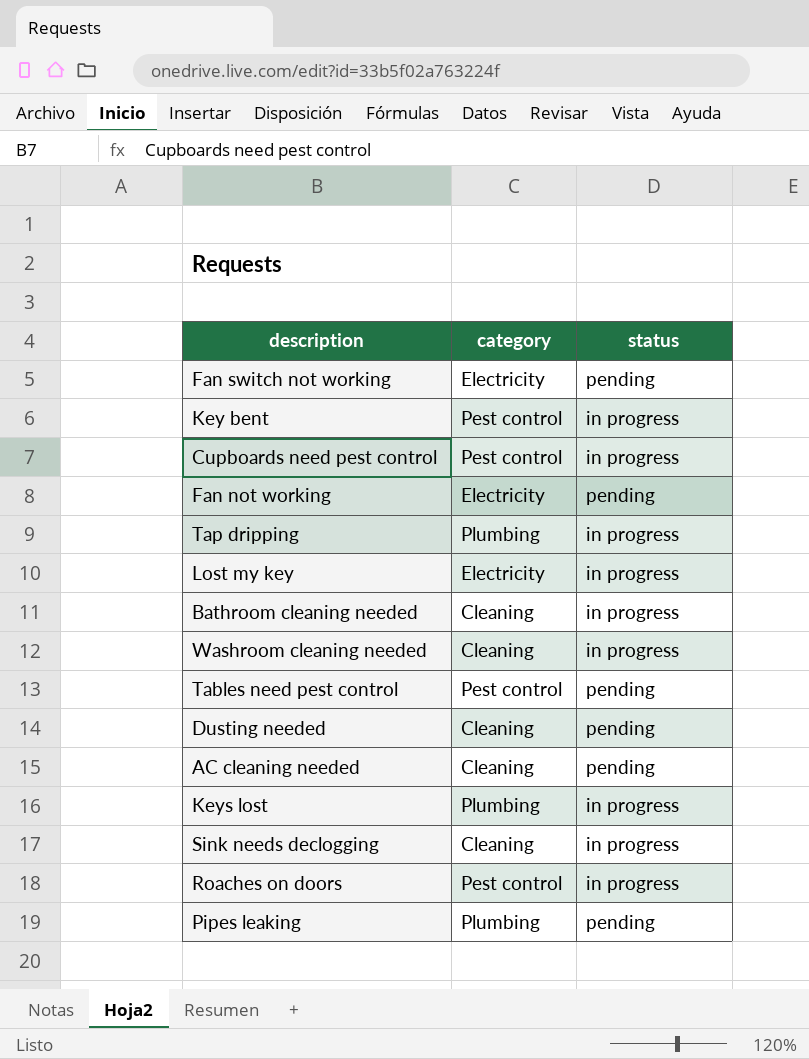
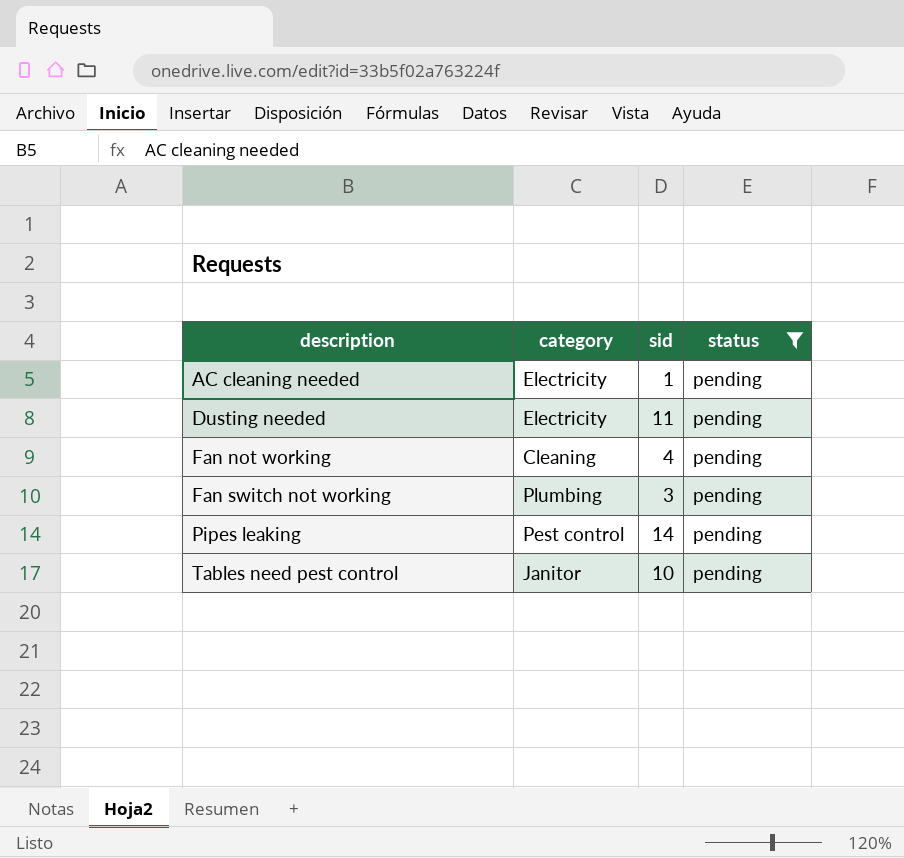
filter: none -> status = pending
row order: none -> description ascending
column sid | position: none -> 3
AC cleaning needed | category: Cleaning -> Electricity
Dusting needed | category: Cleaning -> Electricity
Fan not working | category: Electricity -> Cleaning
Fan switch not working | category: Electricity -> Plumbing
Pipes leaking | category: Plumbing -> Pest control
Tables need pest control | category: Pest control -> Janitor

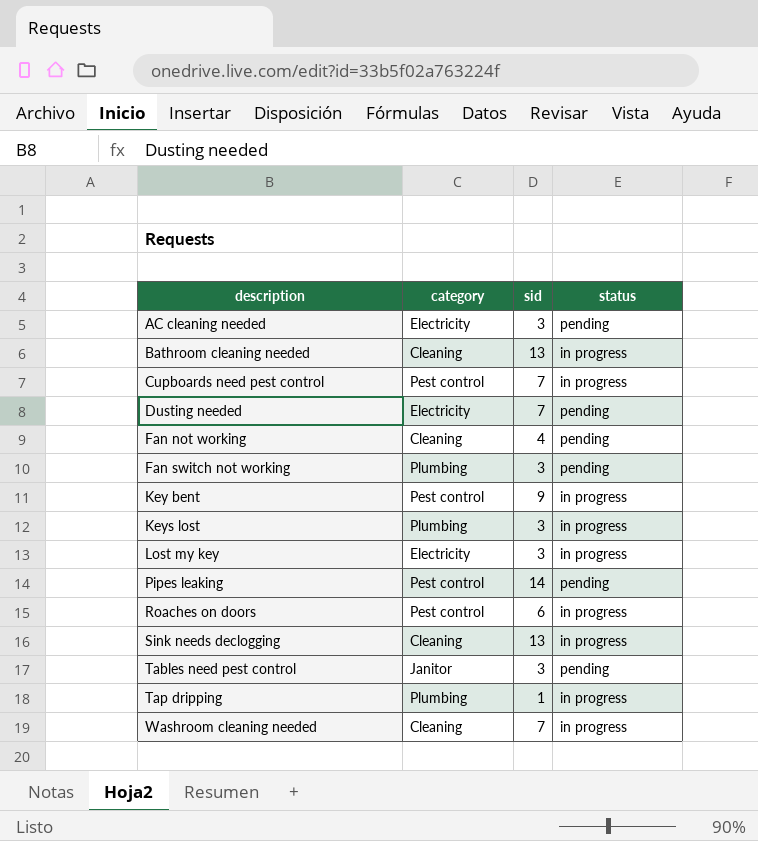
filter: status = pending -> none
AC cleaning needed | sid: 1 -> 3
Dusting needed | sid: 11 -> 7
Tables need pest control | sid: 10 -> 3

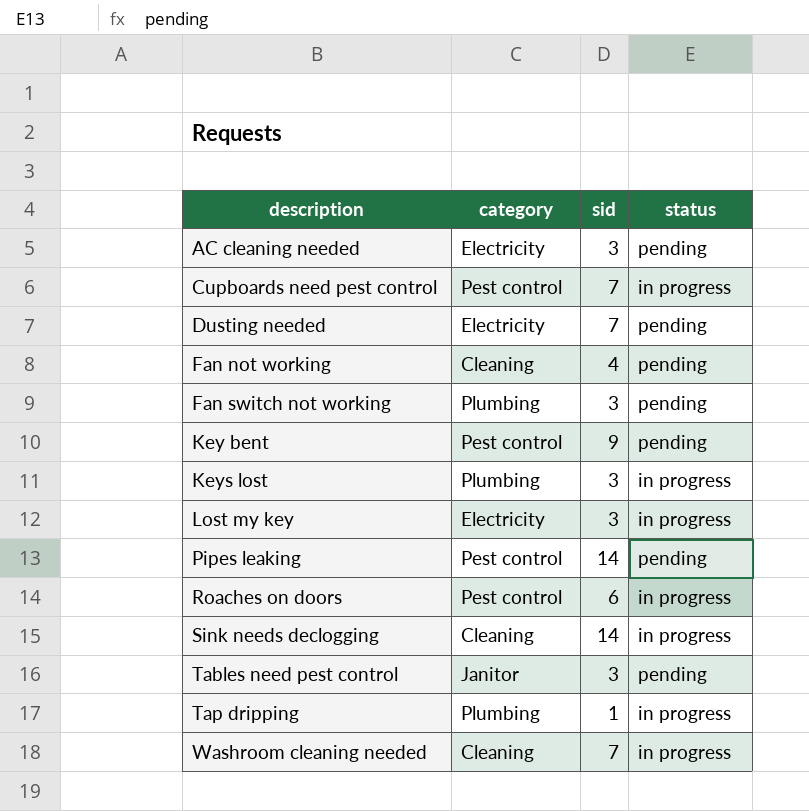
row Bathroom cleaning needed: Cleaning | 13 | in progress -> none
Key bent | status: in progress -> pending
Sink needs declogging | sid: 13 -> 14

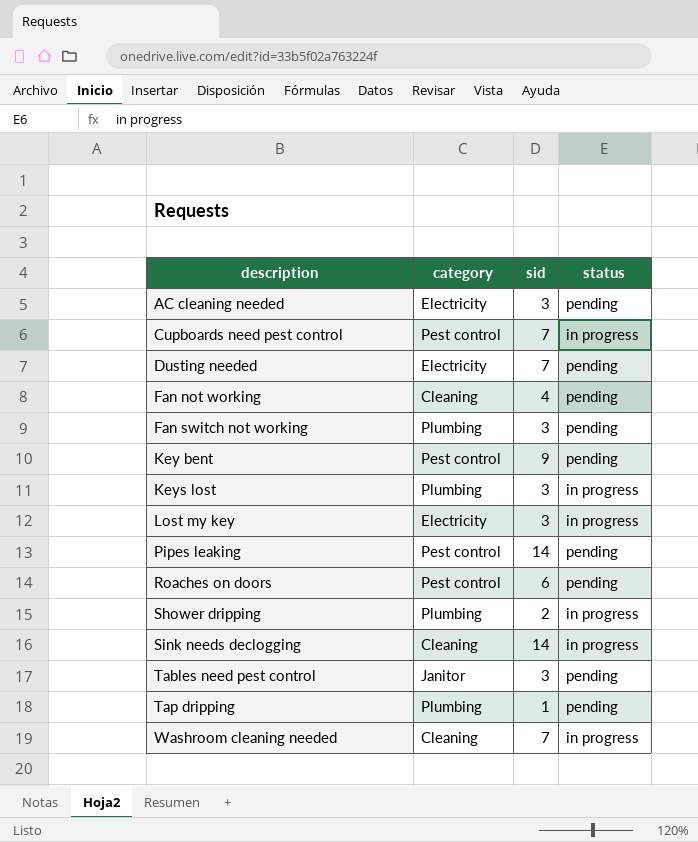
Roaches on doors | status: in progress -> pending
row Shower dripping: none -> Plumbing | 2 | in progress
Tap dripping | status: in progress -> pending

